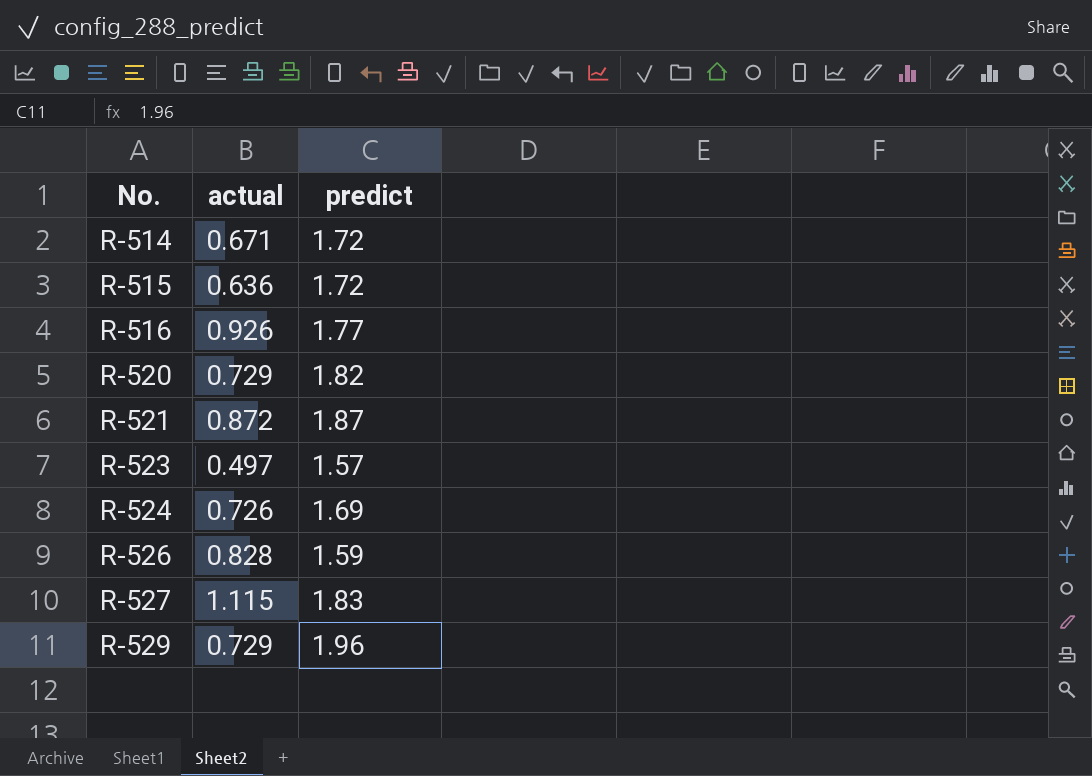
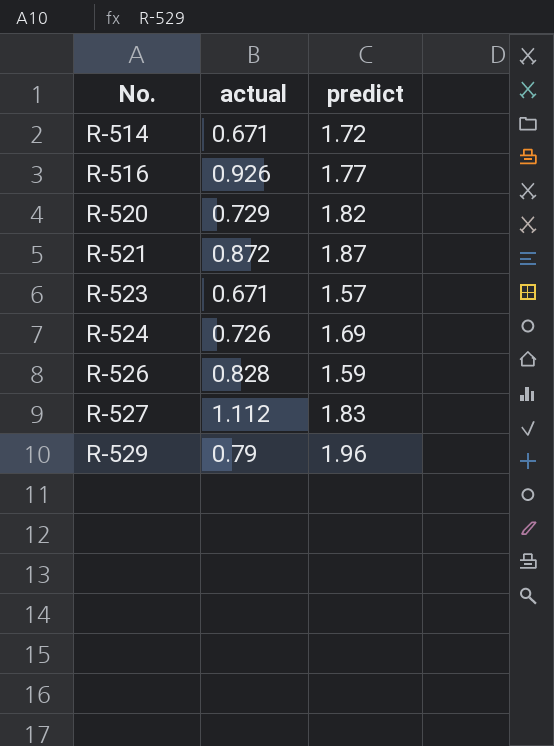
row R-515: 0.636 | 1.72 -> none
R-523 | actual: 0.497 -> 0.671
R-527 | actual: 1.115 -> 1.112
R-529 | actual: 0.729 -> 0.79

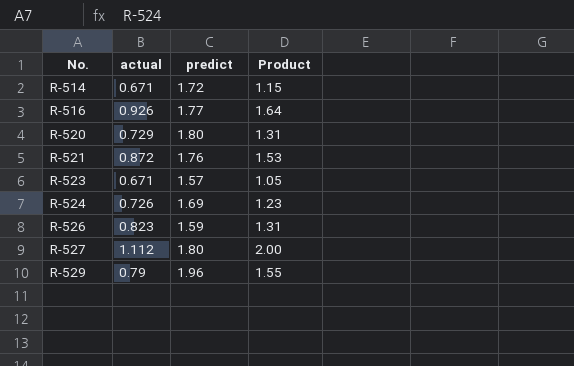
column Product | formula: none -> [actual] * [predict]
R-520 | predict: 1.82 -> 1.80
R-521 | predict: 1.87 -> 1.76
R-526 | actual: 0.828 -> 0.823
R-527 | predict: 1.83 -> 1.80

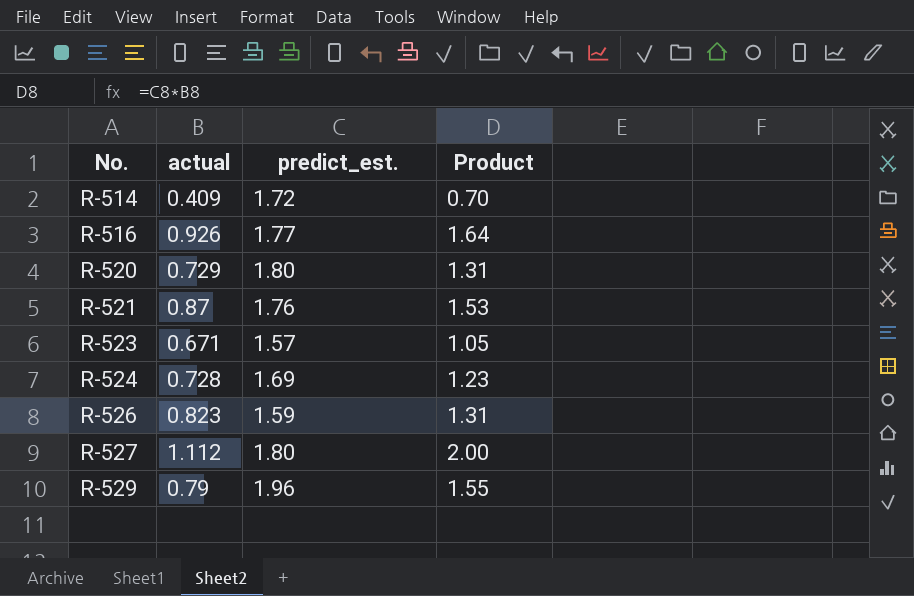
column name: predict -> predict_est.
R-514 | actual: 0.671 -> 0.409
R-514 | Product: 1.15 -> 0.70
R-521 | actual: 0.872 -> 0.87
R-524 | actual: 0.726 -> 0.728

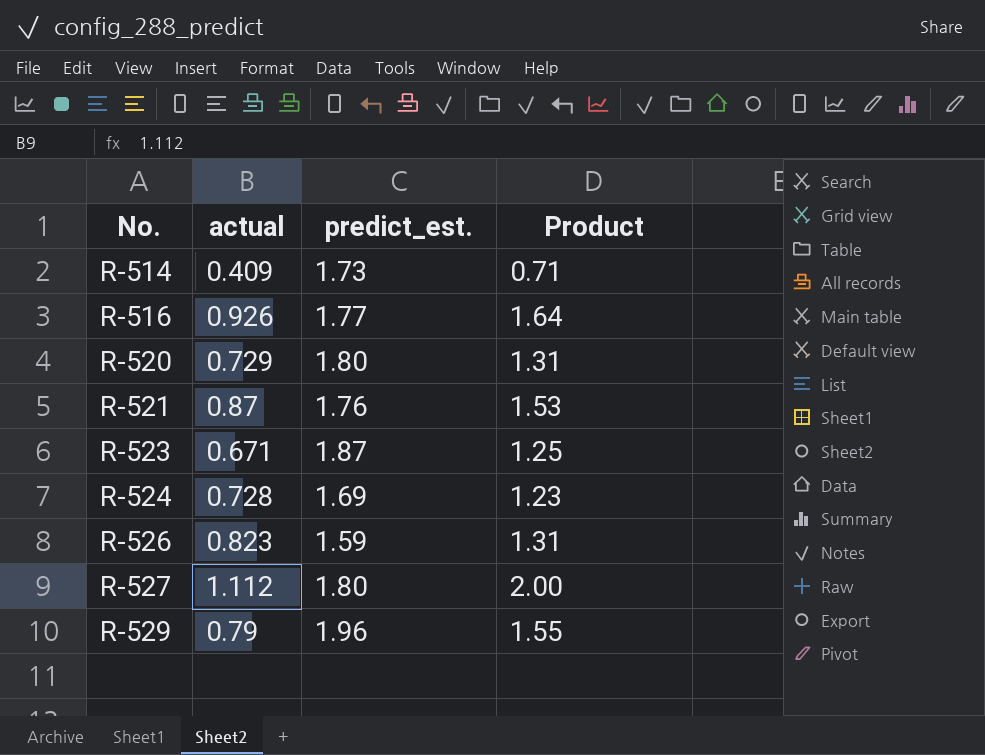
R-514 | predict_est.: 1.72 -> 1.73
R-514 | Product: 0.70 -> 0.71
R-523 | predict_est.: 1.57 -> 1.87
R-523 | Product: 1.05 -> 1.25

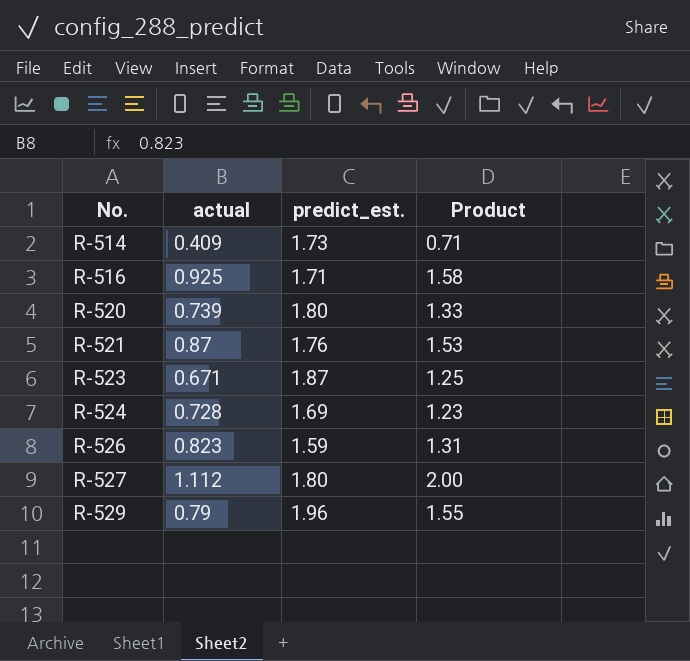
R-516 | actual: 0.926 -> 0.925
R-516 | predict_est.: 1.77 -> 1.71
R-516 | Product: 1.64 -> 1.58
R-520 | actual: 0.729 -> 0.739
R-520 | Product: 1.31 -> 1.33

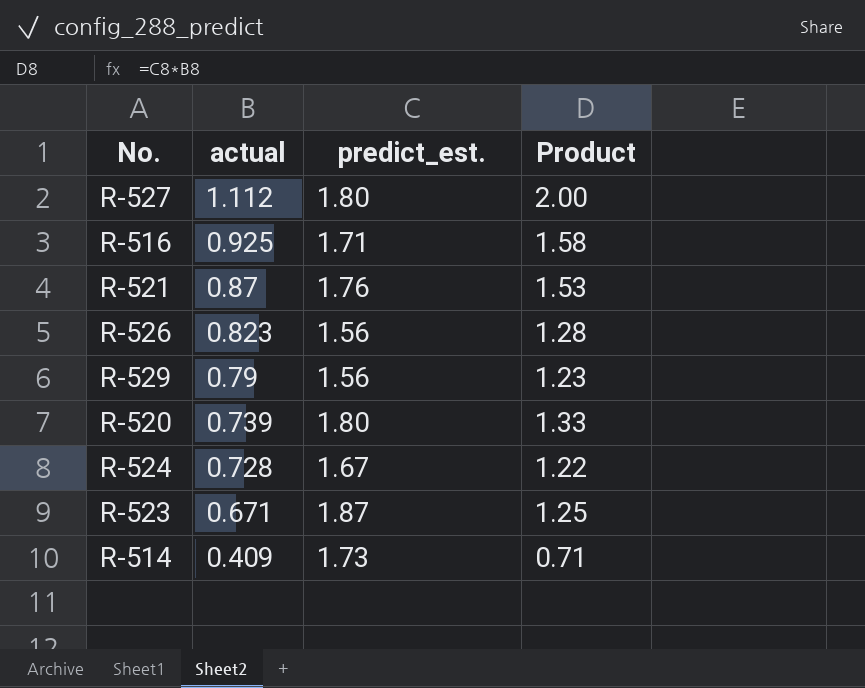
row order: No. ascending -> actual descending
R-526 | predict_est.: 1.59 -> 1.56
R-526 | Product: 1.31 -> 1.28
R-529 | predict_est.: 1.96 -> 1.56
R-529 | Product: 1.55 -> 1.23
R-524 | predict_est.: 1.69 -> 1.67
R-524 | Product: 1.23 -> 1.22

